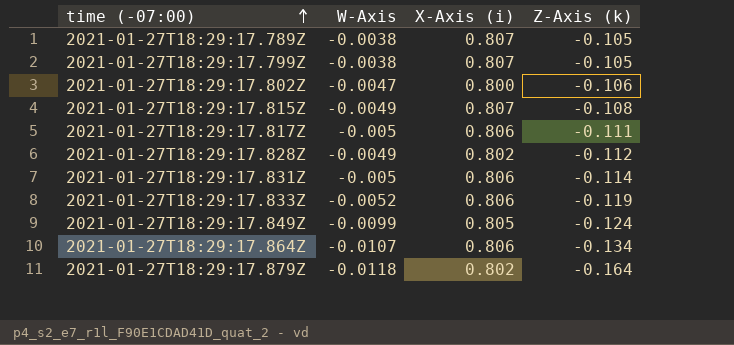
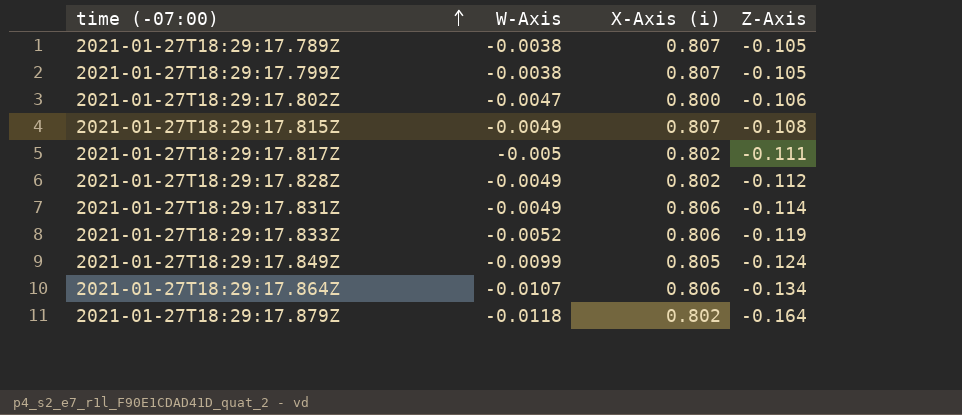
column name: Z-Axis (k) -> Z-Axis
2021-01-27T18:29:17.817Z | X-Axis (i): 0.806 -> 0.802
2021-01-27T18:29:17.831Z | W-Axis: -0.005 -> -0.0049

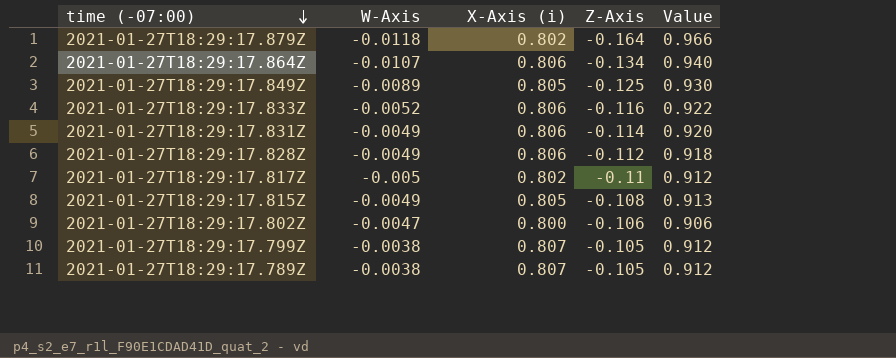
row order: time (-07:00) ascending -> time (-07:00) descending
column Value | formula: none -> [X-Axis (i)] - [Z-Axis]
2021-01-27T18:29:17.849Z | W-Axis: -0.0099 -> -0.0089
2021-01-27T18:29:17.849Z | Z-Axis: -0.124 -> -0.125
2021-01-27T18:29:17.833Z | Z-Axis: -0.119 -> -0.116
2021-01-27T18:29:17.828Z | X-Axis (i): 0.802 -> 0.806
2021-01-27T18:29:17.817Z | Z-Axis: -0.111 -> -0.11
2021-01-27T18:29:17.815Z | X-Axis (i): 0.807 -> 0.805

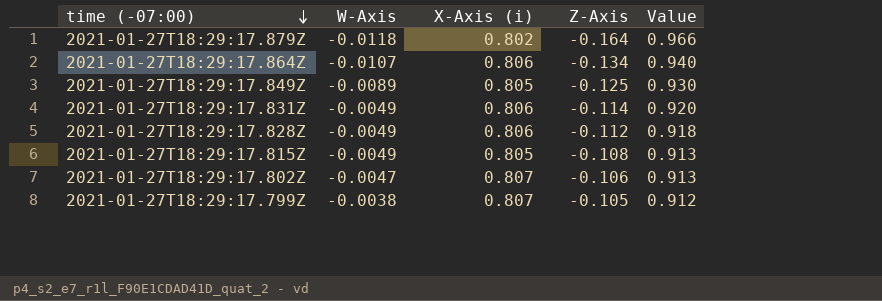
row 2021-01-27T18:29:17.833Z: -0.0052 | 0.806 | -0.116 | 0.922 -> none
row 2021-01-27T18:29:17.817Z: -0.005 | 0.802 | -0.11 | 0.912 -> none
row 2021-01-27T18:29:17.789Z: -0.0038 | 0.807 | -0.105 | 0.912 -> none
2021-01-27T18:29:17.802Z | X-Axis (i): 0.800 -> 0.807
2021-01-27T18:29:17.802Z | Value: 0.906 -> 0.913

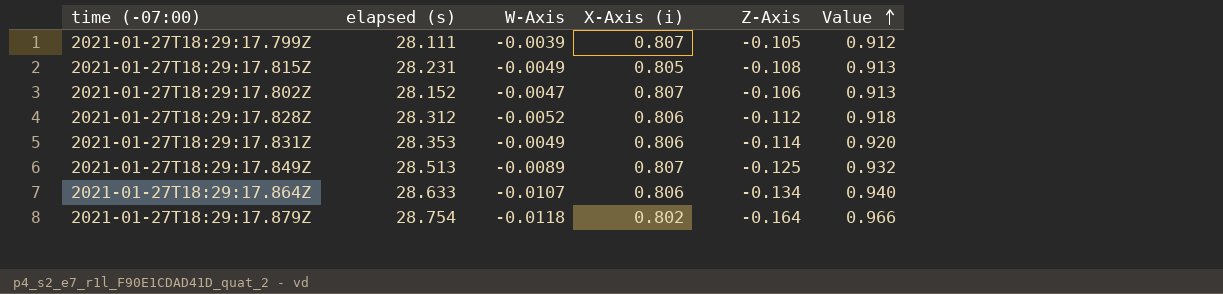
row order: time (-07:00) descending -> Value ascending
column elapsed (s) | position: none -> 2
2021-01-27T18:29:17.799Z | W-Axis: -0.0038 -> -0.0039
2021-01-27T18:29:17.828Z | W-Axis: -0.0049 -> -0.0052
2021-01-27T18:29:17.849Z | X-Axis (i): 0.805 -> 0.807
2021-01-27T18:29:17.849Z | Value: 0.930 -> 0.932

